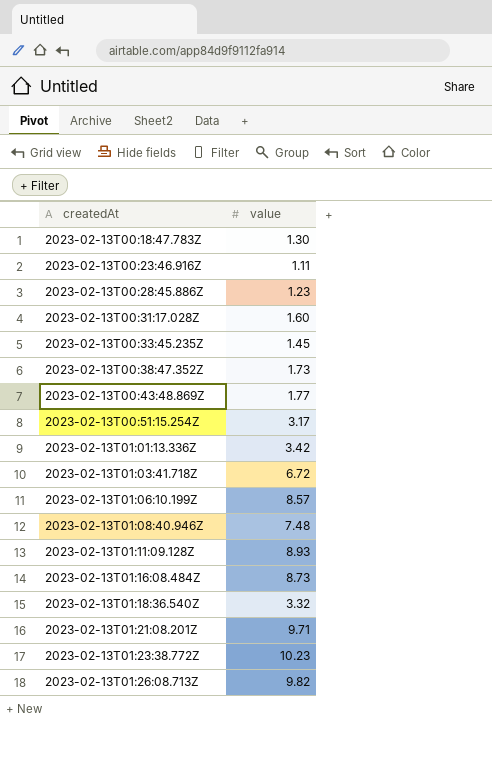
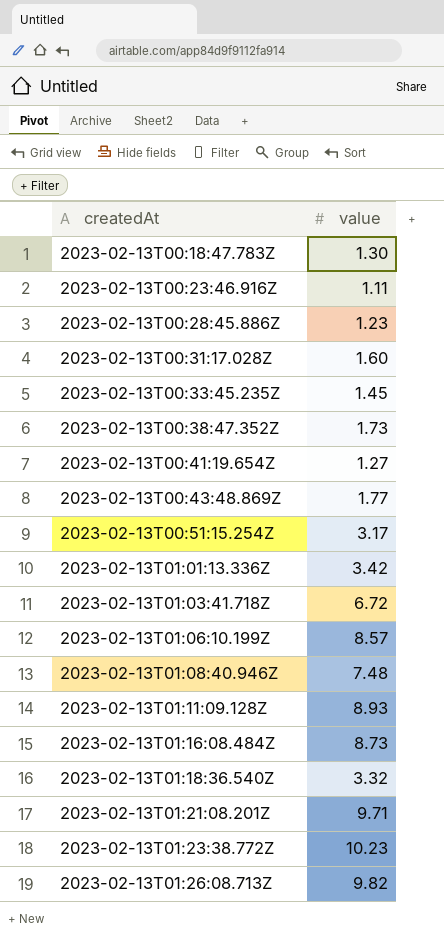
row 2023-02-13T00:41:19.654Z: none -> 1.27

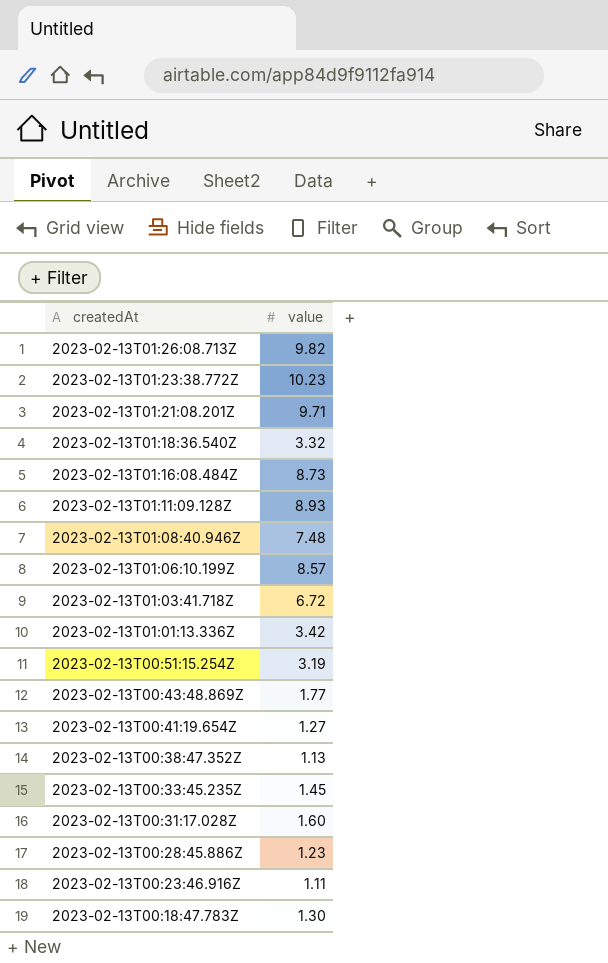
row order: createdAt ascending -> createdAt descending
2023-02-13T00:51:15.254Z | value: 3.17 -> 3.19
2023-02-13T00:38:47.352Z | value: 1.73 -> 1.13

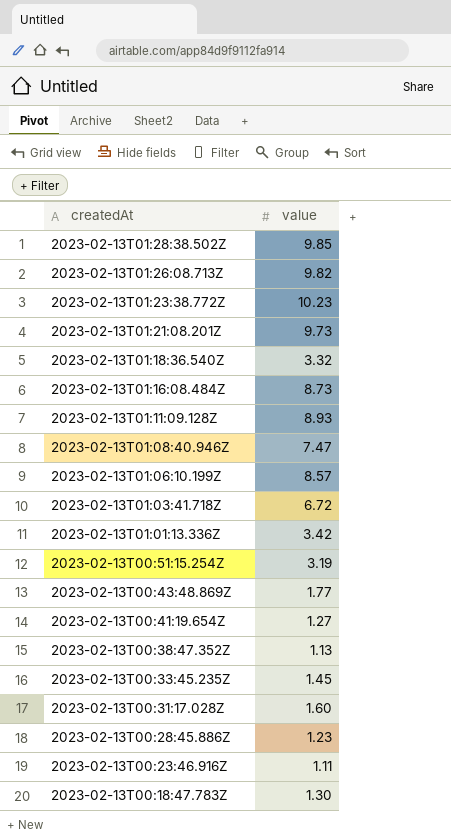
row 2023-02-13T01:28:38.502Z: none -> 9.85
2023-02-13T01:21:08.201Z | value: 9.71 -> 9.73
2023-02-13T01:08:40.946Z | value: 7.48 -> 7.47

